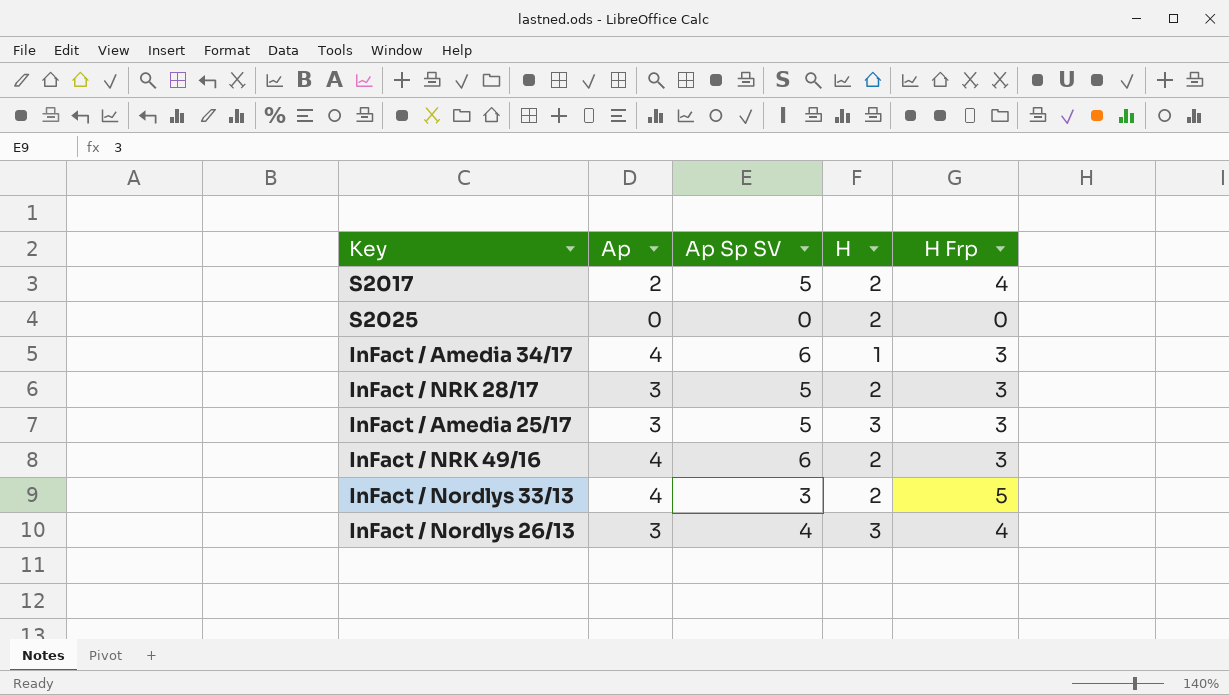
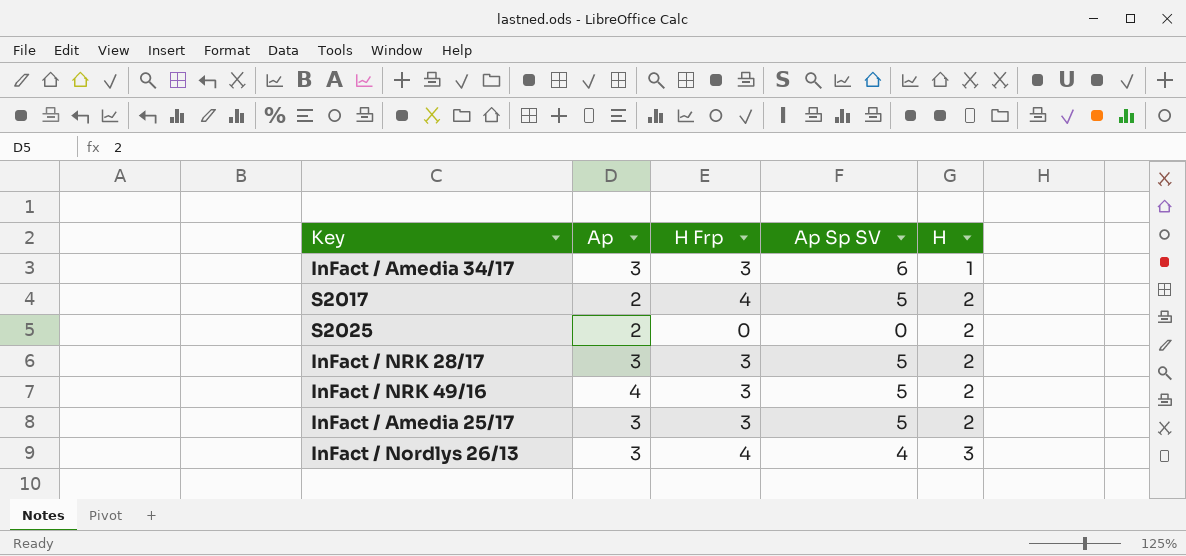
row order: none -> H ascending
column H Frp | position: 5 -> 3
row InFact / Nordlys 33/13: 4 | 3 | 2 | 5 -> none
InFact / Amedia 34/17 | Ap: 4 -> 3
S2025 | Ap: 0 -> 2
InFact / NRK 49/16 | Ap Sp SV: 6 -> 5
InFact / Amedia 25/17 | H: 3 -> 2

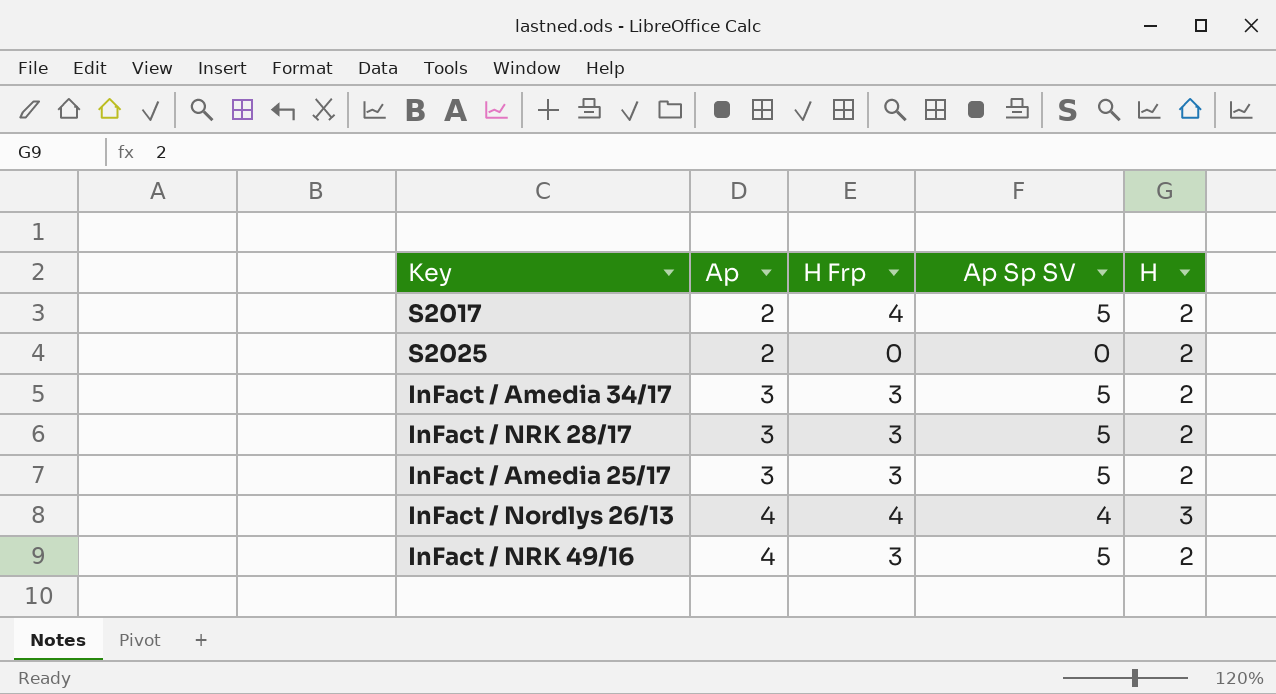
row order: H ascending -> Ap ascending
InFact / Amedia 34/17 | Ap Sp SV: 6 -> 5
InFact / Amedia 34/17 | H: 1 -> 2
InFact / Nordlys 26/13 | Ap: 3 -> 4

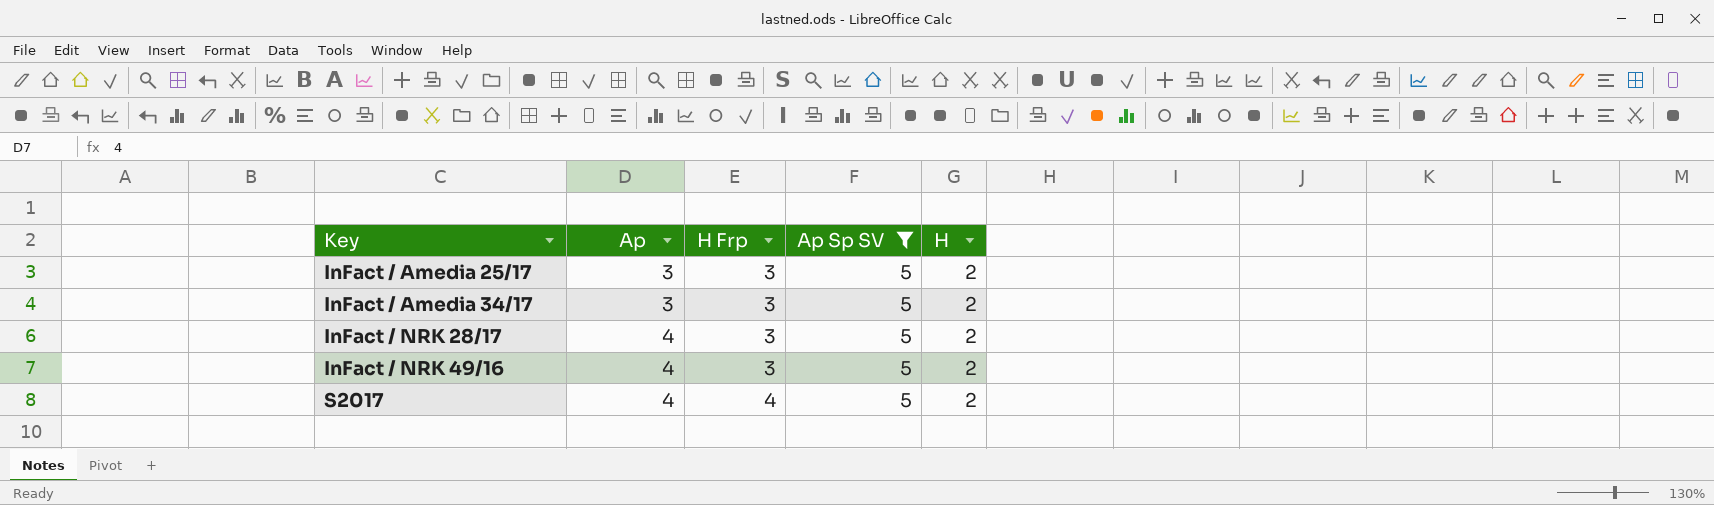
filter: none -> Ap Sp SV = 5
row order: Ap ascending -> Key ascending
InFact / NRK 28/17 | Ap: 3 -> 4
S2017 | Ap: 2 -> 4

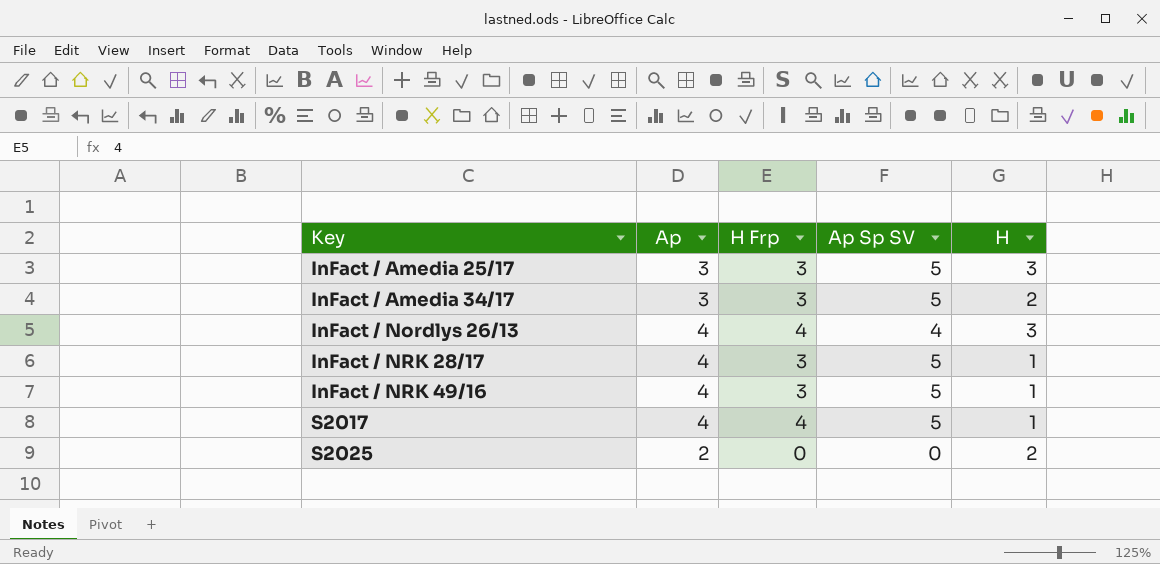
filter: Ap Sp SV = 5 -> none
InFact / Amedia 25/17 | H: 2 -> 3
InFact / NRK 28/17 | H: 2 -> 1
InFact / NRK 49/16 | H: 2 -> 1
S2017 | H: 2 -> 1

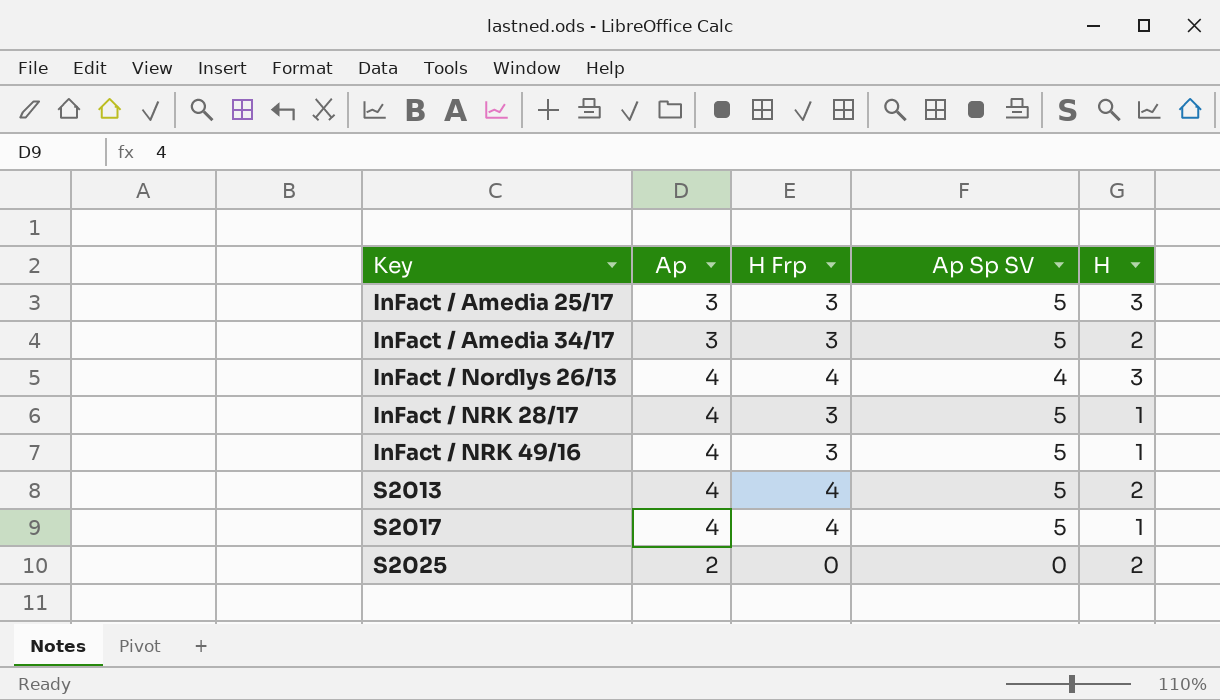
row S2013: none -> 4 | 4 | 5 | 2

